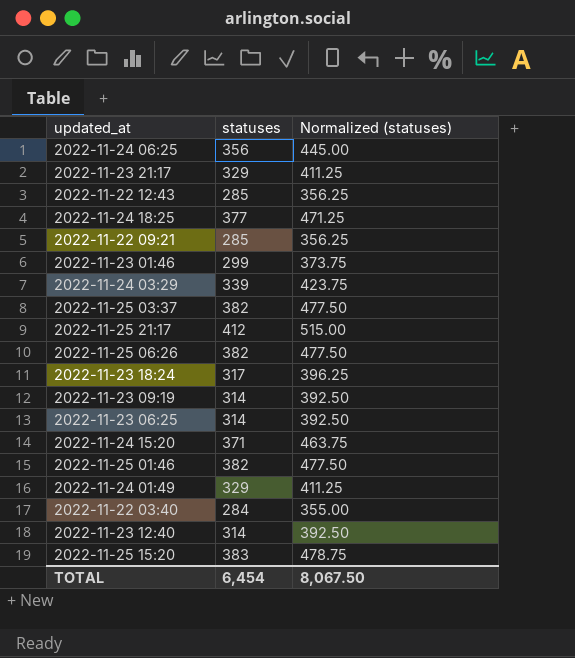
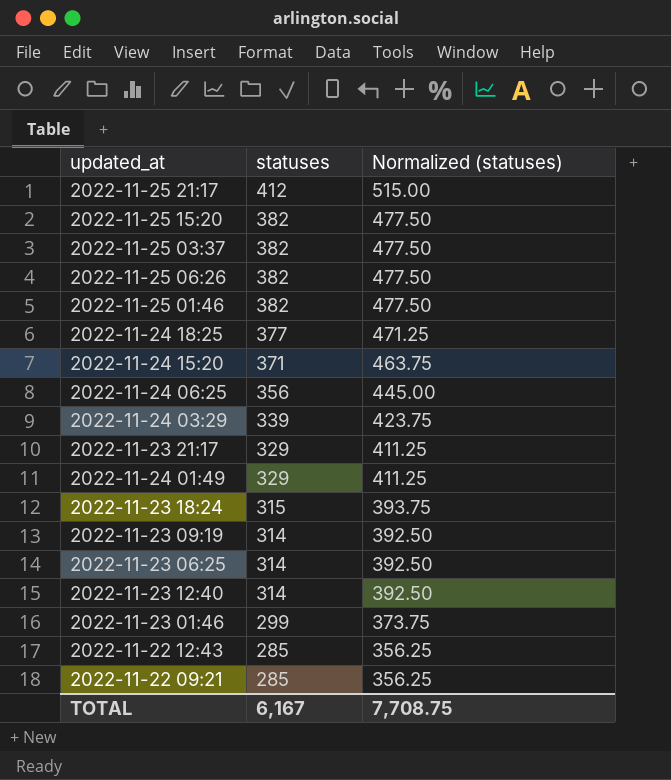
row order: none -> statuses descending
row 2022-11-22 03:40: 284 | 355.00 -> none
2022-11-25 15:20 | statuses: 383 -> 382
2022-11-25 15:20 | Normalized (statuses): 478.75 -> 477.50
2022-11-23 18:24 | statuses: 317 -> 315
2022-11-23 18:24 | Normalized (statuses): 396.25 -> 393.75
TOTAL | statuses: 6,454 -> 6,167
TOTAL | Normalized (statuses): 8,067.50 -> 7,708.75

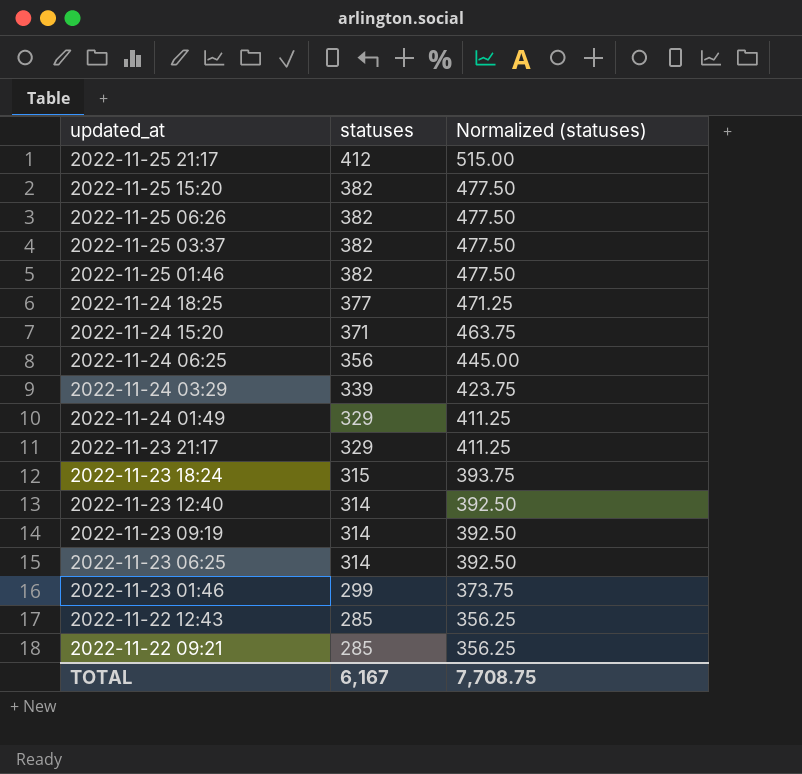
row order: statuses descending -> updated_at descending

